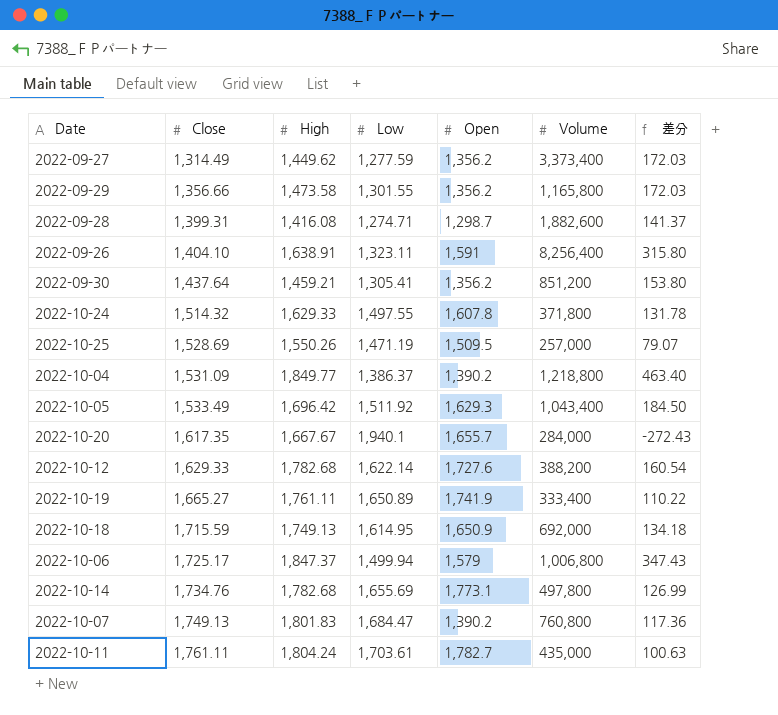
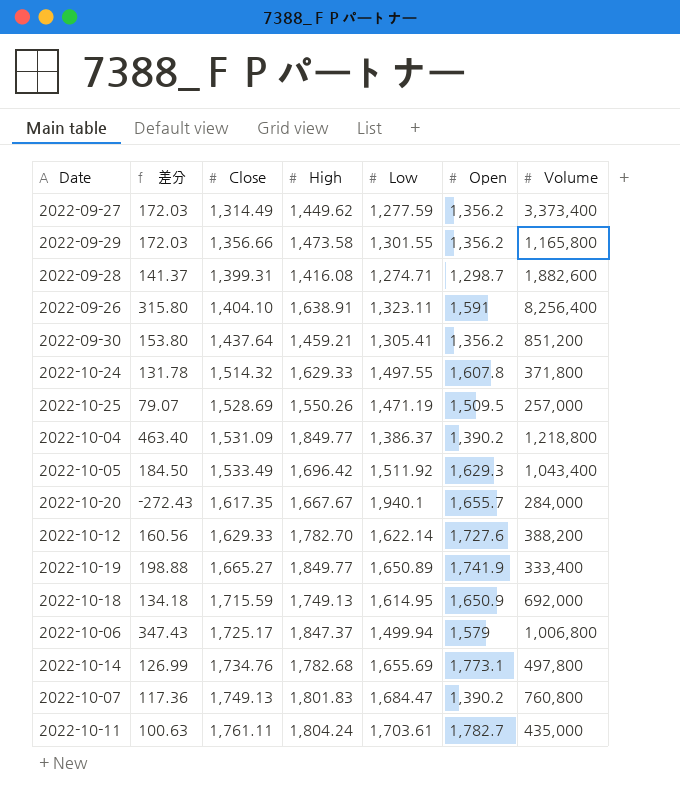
column 差分 | position: 7 -> 2
2022-10-12 | 差分: 160.54 -> 160.56
2022-10-12 | High: 1,782.68 -> 1,782.70
2022-10-19 | 差分: 110.22 -> 198.88
2022-10-19 | High: 1,761.11 -> 1,849.77

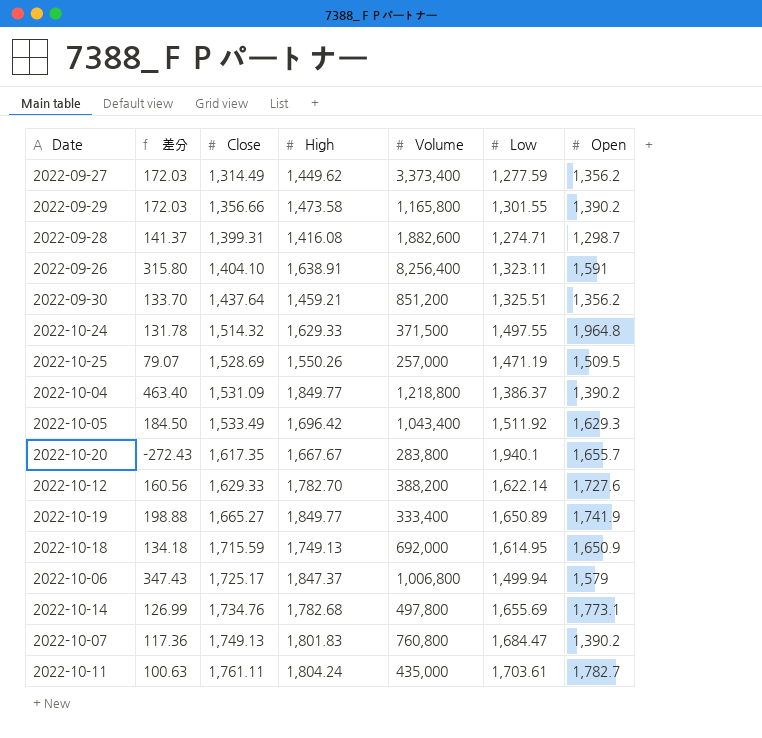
column Volume | position: 7 -> 5
2022-09-29 | Open: 1,356.2 -> 1,390.2
2022-09-30 | 差分: 153.80 -> 133.70
2022-09-30 | Low: 1,305.41 -> 1,325.51
2022-10-24 | Volume: 371,800 -> 371,500
2022-10-24 | Open: 1,607.8 -> 1,964.8
2022-10-20 | Volume: 284,000 -> 283,800

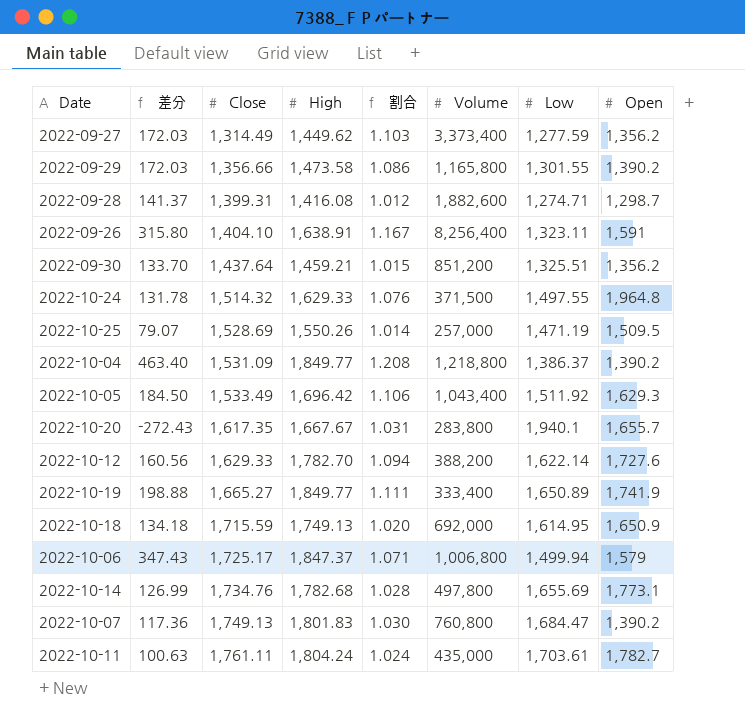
column 割合 | formula: none -> [High] / [Close]

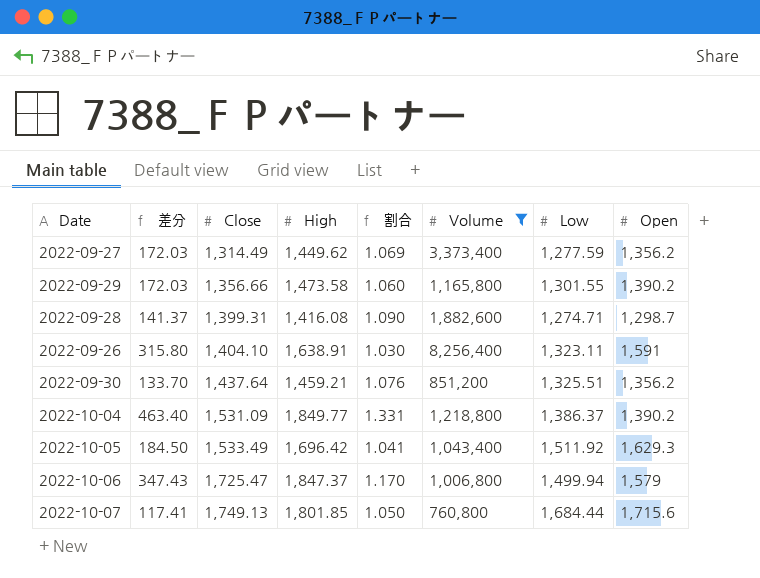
filter: none -> Volume >= 760,800
column 割合 | formula: [High] / [Close] -> [High] / [Open]
2022-10-06 | Close: 1,725.17 -> 1,725.47
2022-10-07 | 差分: 117.36 -> 117.41
2022-10-07 | High: 1,801.83 -> 1,801.85
2022-10-07 | Low: 1,684.47 -> 1,684.44
2022-10-07 | Open: 1,390.2 -> 1,715.6

